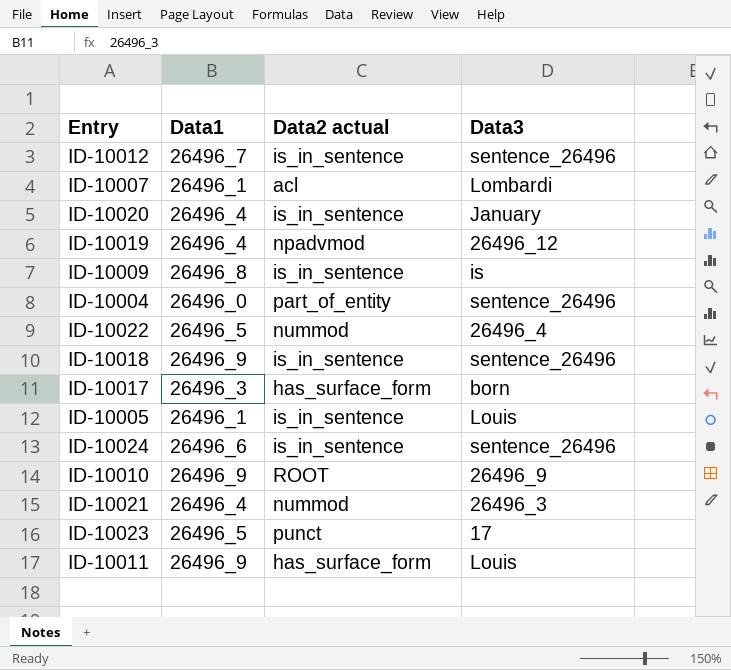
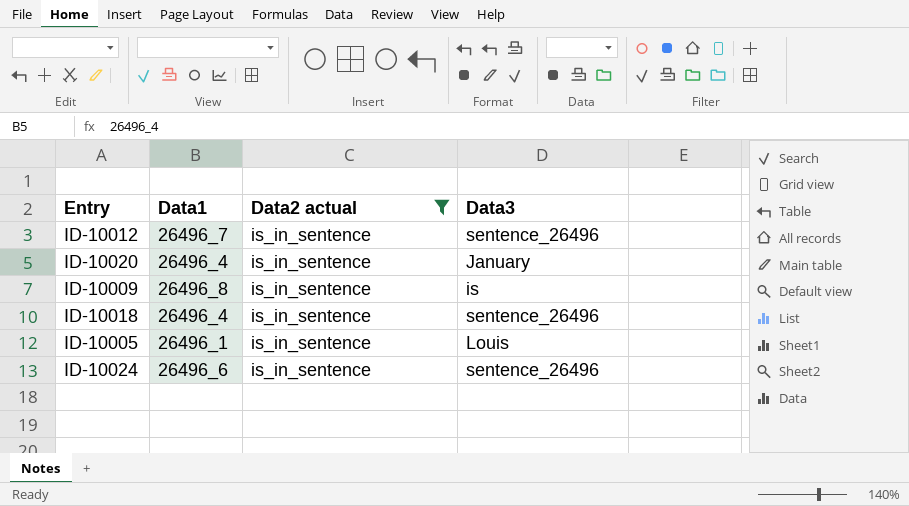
filter: none -> Data2 actual = is_in_sentence
ID-10018 | Data1: 26496_9 -> 26496_4

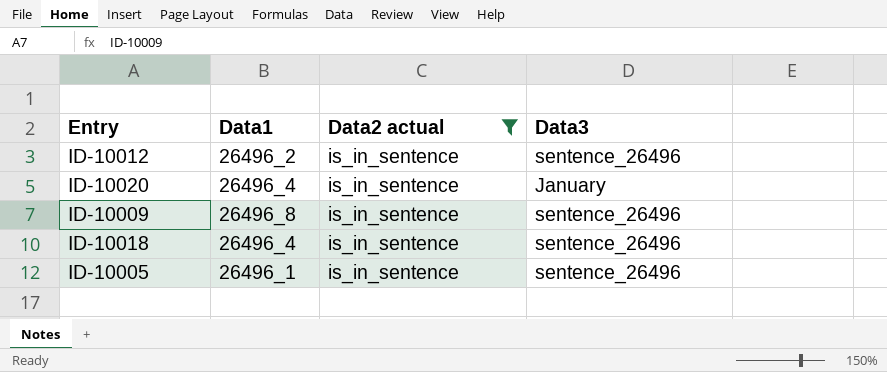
row ID-10024: 26496_6 | is_in_sentence | sentence_26496 -> none
ID-10012 | Data1: 26496_7 -> 26496_2
ID-10009 | Data3: is -> sentence_26496
ID-10005 | Data3: Louis -> sentence_26496

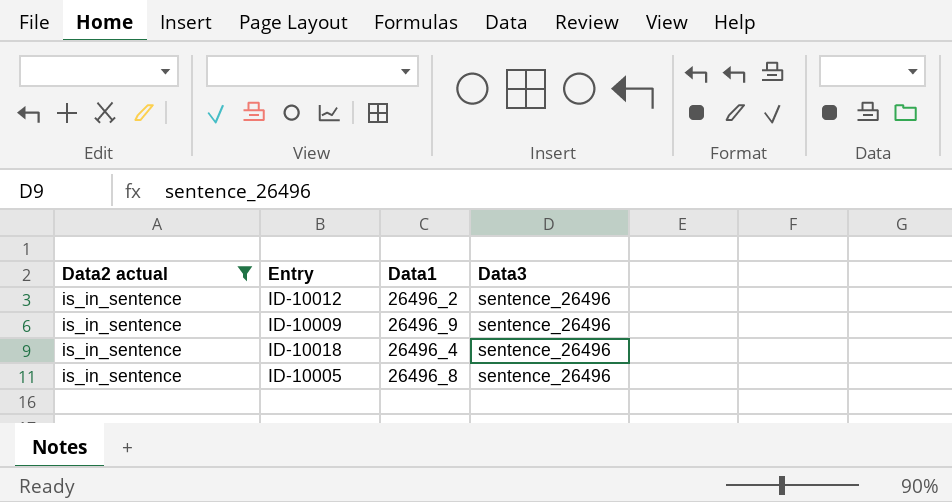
column Data2 actual | position: 3 -> 1
row ID-10020: 26496_4 | is_in_sentence | January -> none
ID-10009 | Data1: 26496_8 -> 26496_9
ID-10005 | Data1: 26496_1 -> 26496_8

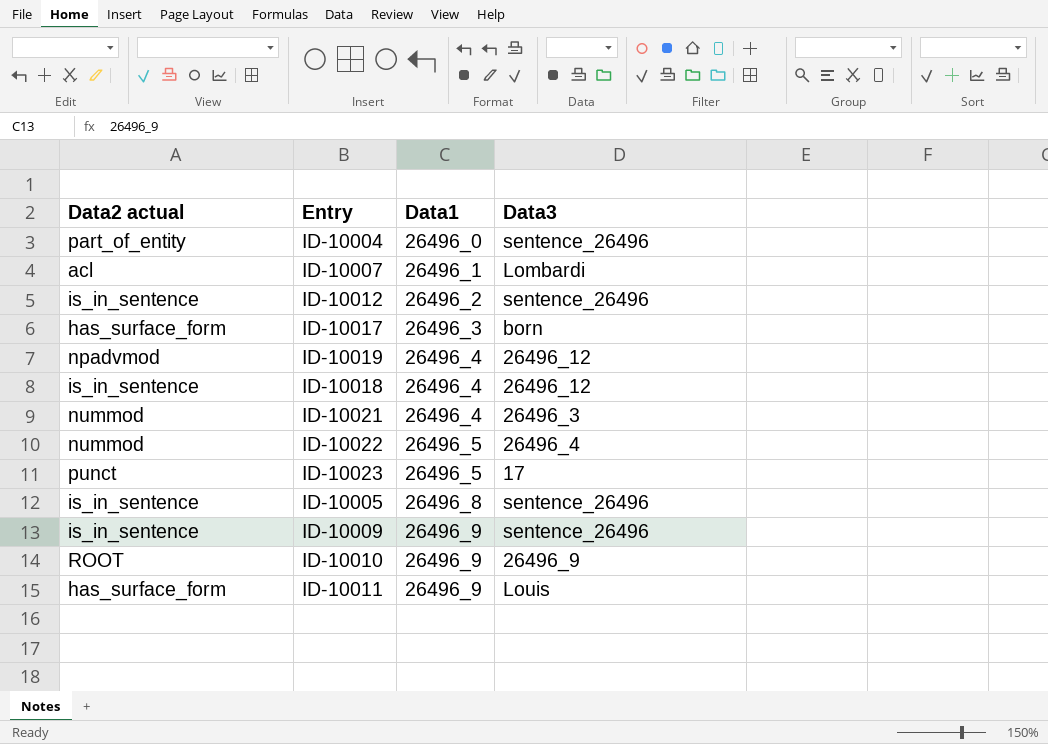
filter: Data2 actual = is_in_sentence -> none
row order: none -> Data1 ascending
ID-10018 | Data3: sentence_26496 -> 26496_12

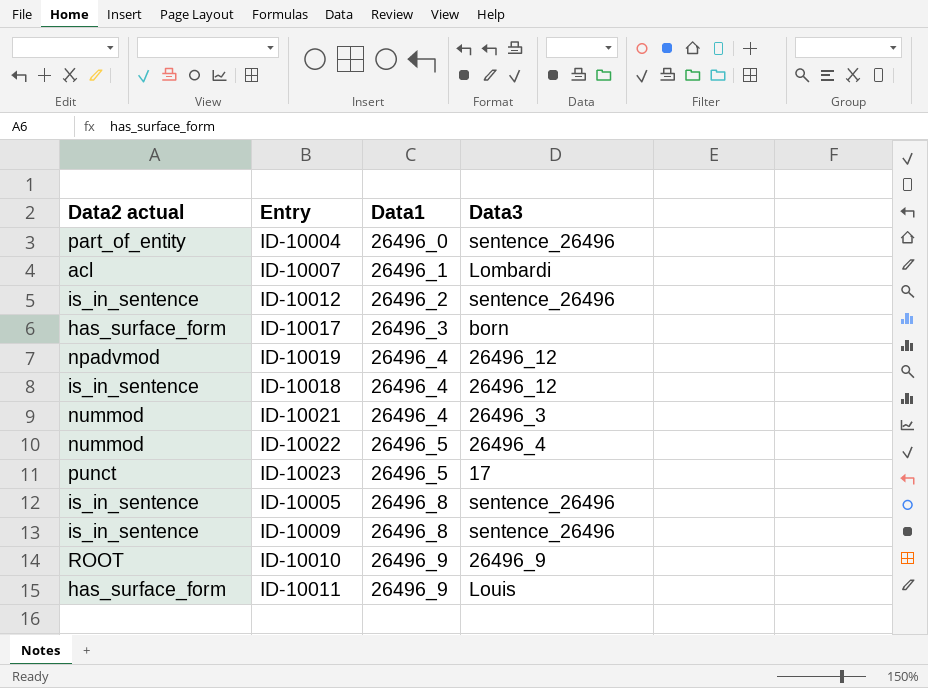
ID-10009 | Data1: 26496_9 -> 26496_8

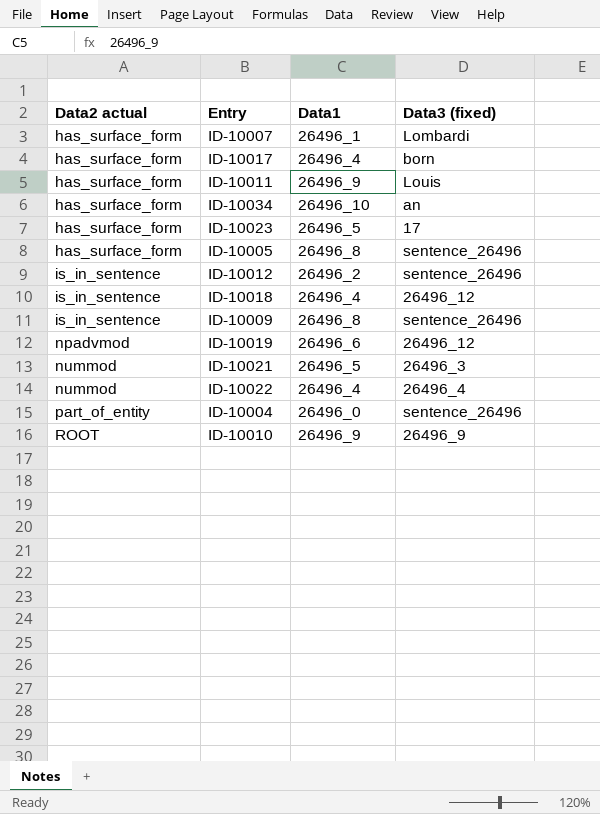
row order: Data1 ascending -> Data2 actual ascending
column name: Data3 -> Data3 (fixed)
ID-10007 | Data2 actual: acl -> has_surface_form
ID-10017 | Data1: 26496_3 -> 26496_4
row ID-10034: none -> has_surface_form | 26496_10 | an
ID-10023 | Data2 actual: punct -> has_surface_form
ID-10005 | Data2 actual: is_in_sentence -> has_surface_form
ID-10019 | Data1: 26496_4 -> 26496_6
ID-10021 | Data1: 26496_4 -> 26496_5
ID-10022 | Data1: 26496_5 -> 26496_4

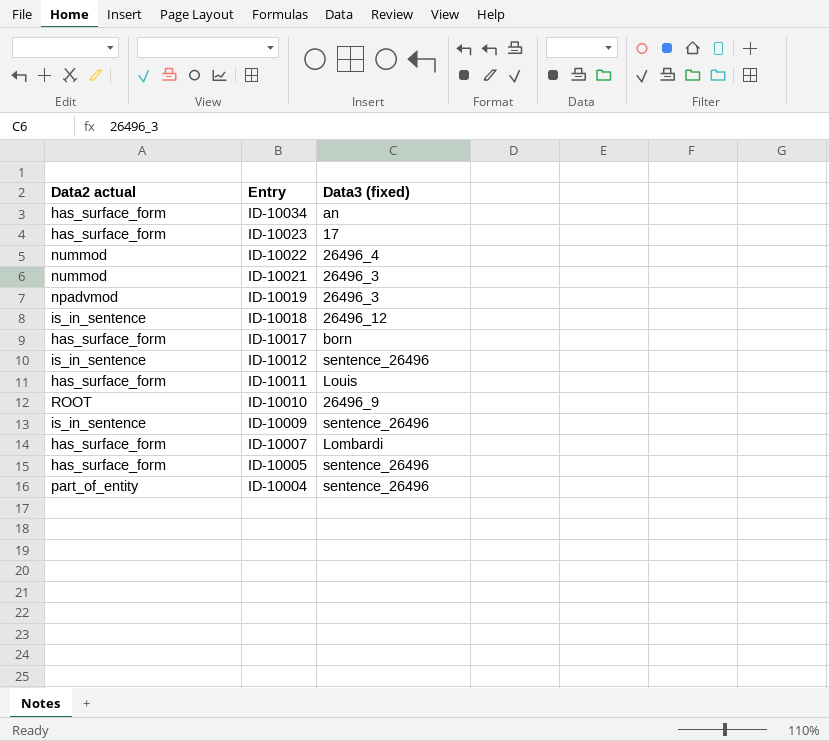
row order: Data2 actual ascending -> Entry descending
column Data1 | position: 3 -> none
ID-10019 | Data3 (fixed): 26496_12 -> 26496_3

